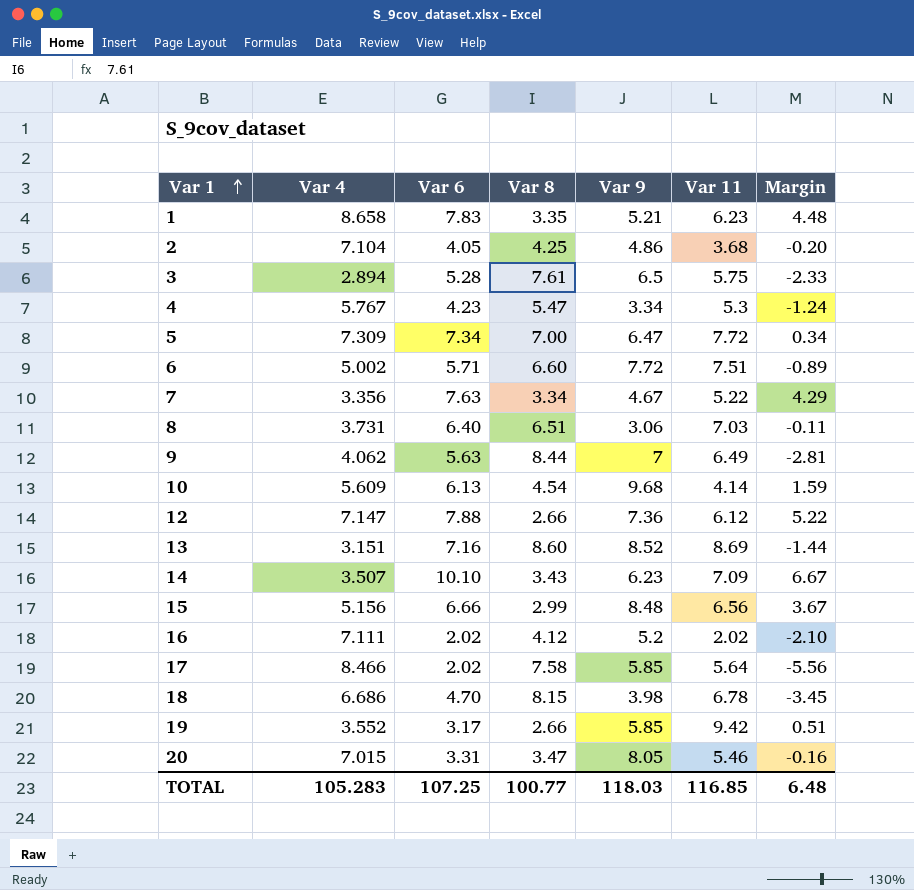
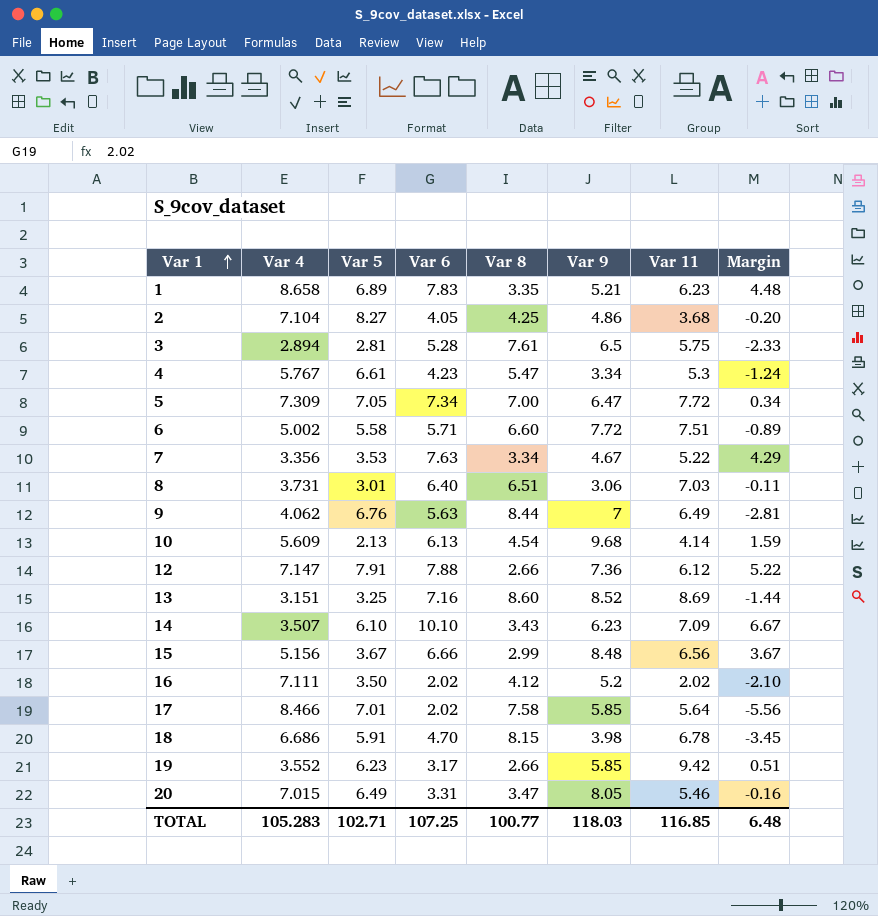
column Var 5 | position: none -> 3

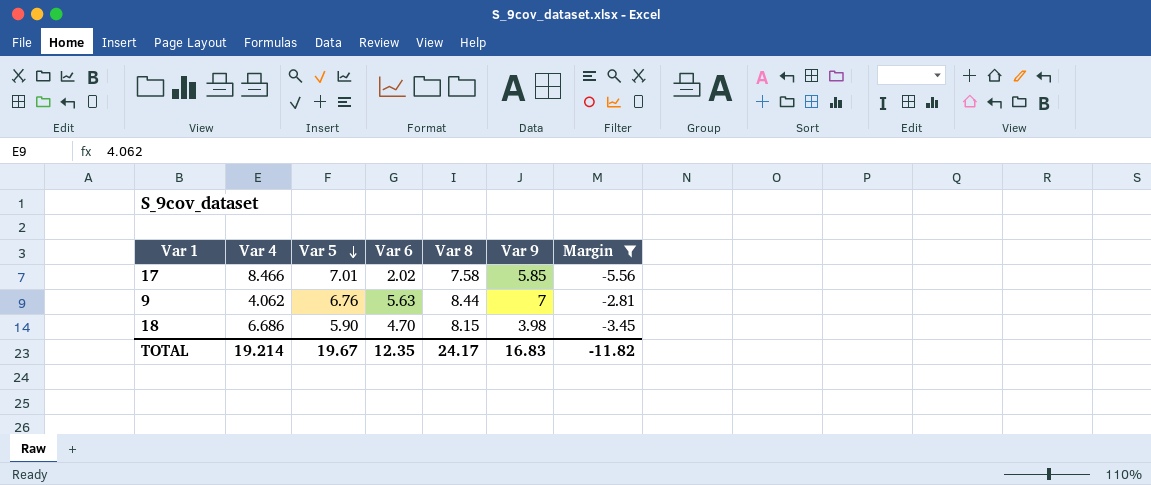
filter: none -> Margin <= -2.81
row order: Var 1 ascending -> Var 5 descending
column Var 11 | position: 7 -> none
18 | Var 5: 5.91 -> 5.90
TOTAL | Var 4: 105.283 -> 19.214
TOTAL | Var 5: 102.71 -> 19.67
TOTAL | Var 6: 107.25 -> 12.35
TOTAL | Var 8: 100.77 -> 24.17
TOTAL | Var 9: 118.03 -> 16.83
TOTAL | Margin: 6.48 -> -11.82

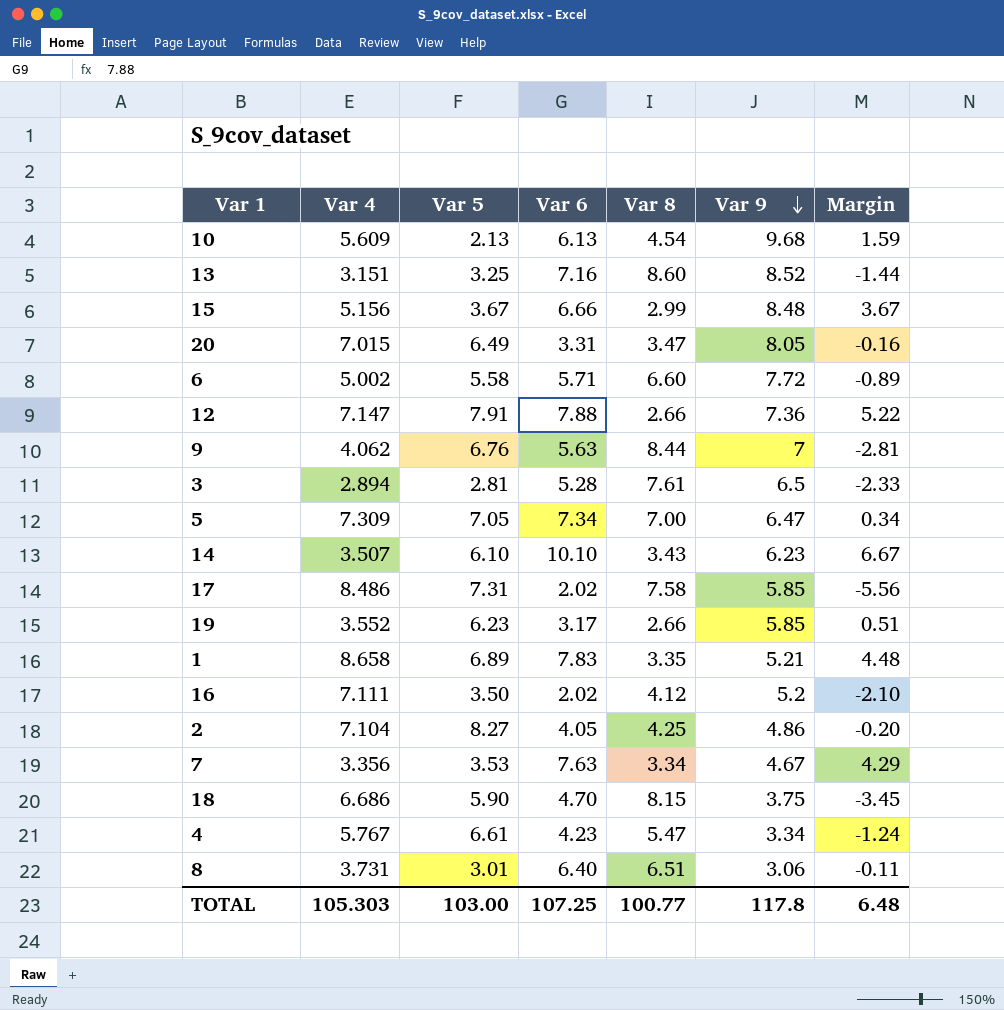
filter: Margin <= -2.81 -> none
row order: Var 5 descending -> Var 9 descending
17 | Var 4: 8.466 -> 8.486
17 | Var 5: 7.01 -> 7.31
18 | Var 9: 3.98 -> 3.75
TOTAL | Var 4: 19.214 -> 105.303
TOTAL | Var 5: 19.67 -> 103.00
TOTAL | Var 6: 12.35 -> 107.25
TOTAL | Var 8: 24.17 -> 100.77
TOTAL | Var 9: 16.83 -> 117.8
TOTAL | Margin: -11.82 -> 6.48

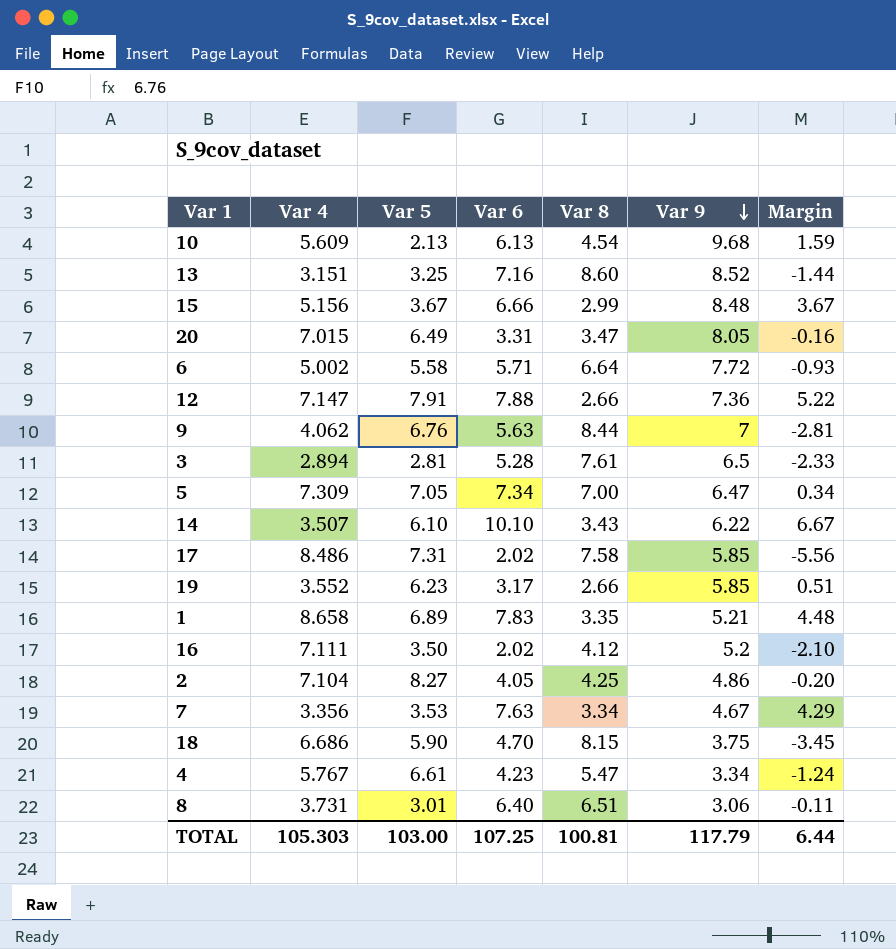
6 | Var 8: 6.60 -> 6.64
6 | Margin: -0.89 -> -0.93
14 | Var 9: 6.23 -> 6.22
TOTAL | Var 8: 100.77 -> 100.81
TOTAL | Var 9: 117.8 -> 117.79
TOTAL | Margin: 6.48 -> 6.44

